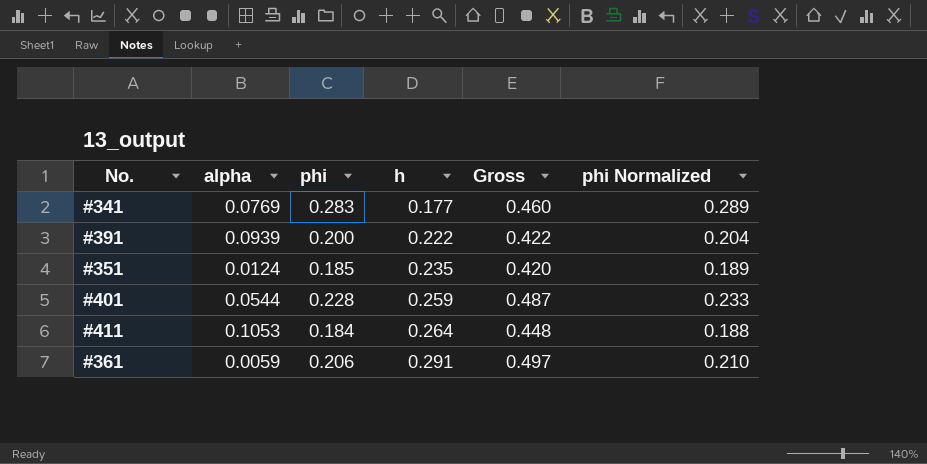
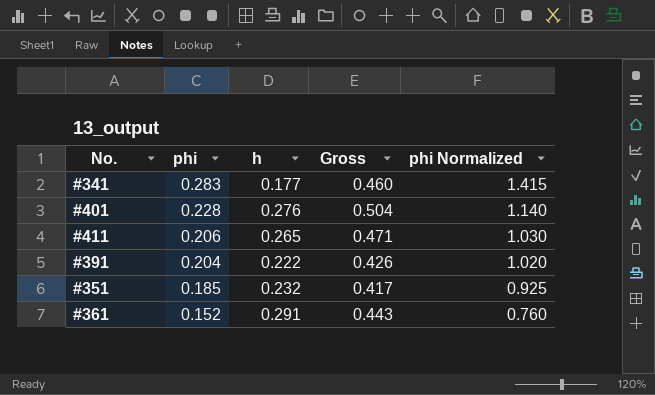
row order: h ascending -> phi descending
column alpha | position: 2 -> none
column phi Normalized | formula: [phi] * 1.02 -> [phi] * 5
#401 | h: 0.259 -> 0.276
#401 | Gross: 0.487 -> 0.504
#411 | phi: 0.184 -> 0.206
#411 | h: 0.264 -> 0.265
#411 | Gross: 0.448 -> 0.471
#391 | phi: 0.200 -> 0.204
#391 | Gross: 0.422 -> 0.426
#351 | h: 0.235 -> 0.232
#351 | Gross: 0.420 -> 0.417
#361 | phi: 0.206 -> 0.152
#361 | Gross: 0.497 -> 0.443

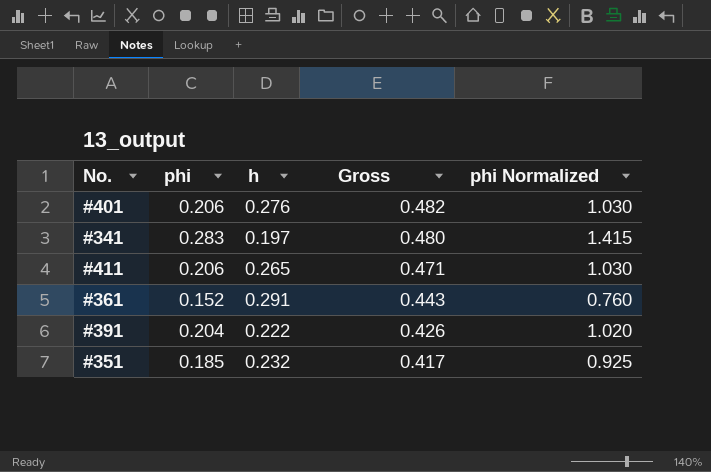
row order: phi descending -> Gross descending
#401 | phi: 0.228 -> 0.206
#401 | Gross: 0.504 -> 0.482
#401 | phi Normalized: 1.140 -> 1.030
#341 | h: 0.177 -> 0.197
#341 | Gross: 0.460 -> 0.480

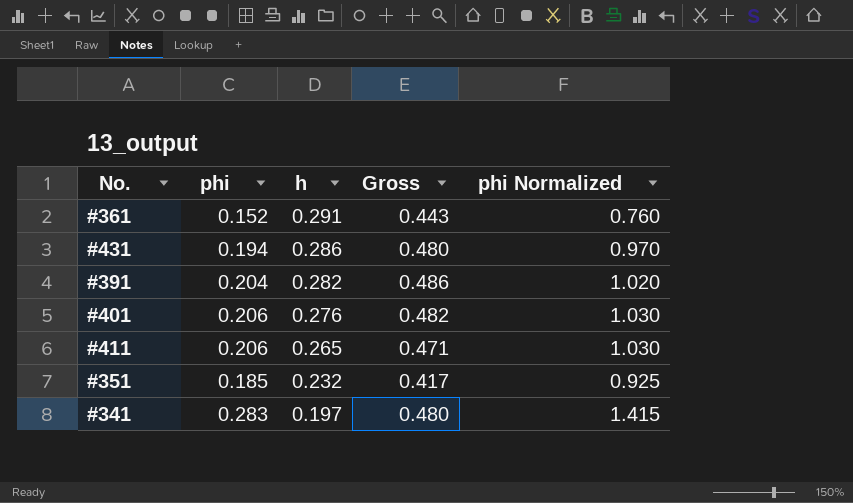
row order: Gross descending -> h descending
row #431: none -> 0.194 | 0.286 | 0.480 | 0.970
#391 | h: 0.222 -> 0.282
#391 | Gross: 0.426 -> 0.486

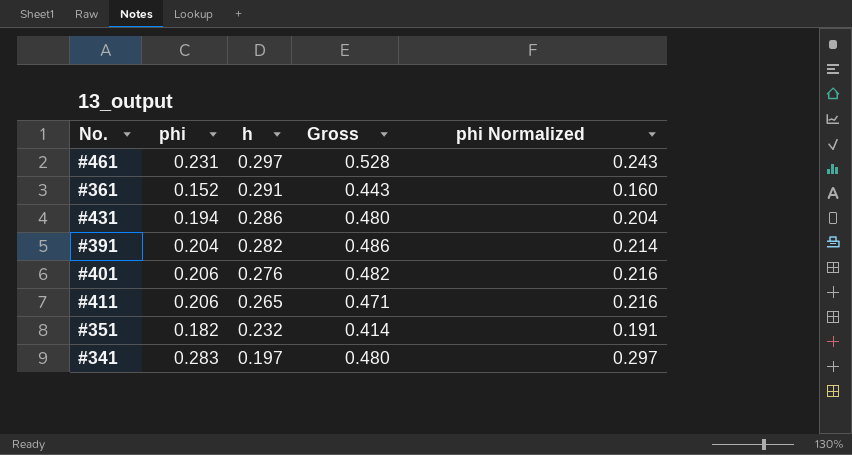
column phi Normalized | formula: [phi] * 5 -> [phi] * 1.05
row #461: none -> 0.231 | 0.297 | 0.528 | 0.243
#351 | phi: 0.185 -> 0.182
#351 | Gross: 0.417 -> 0.414

